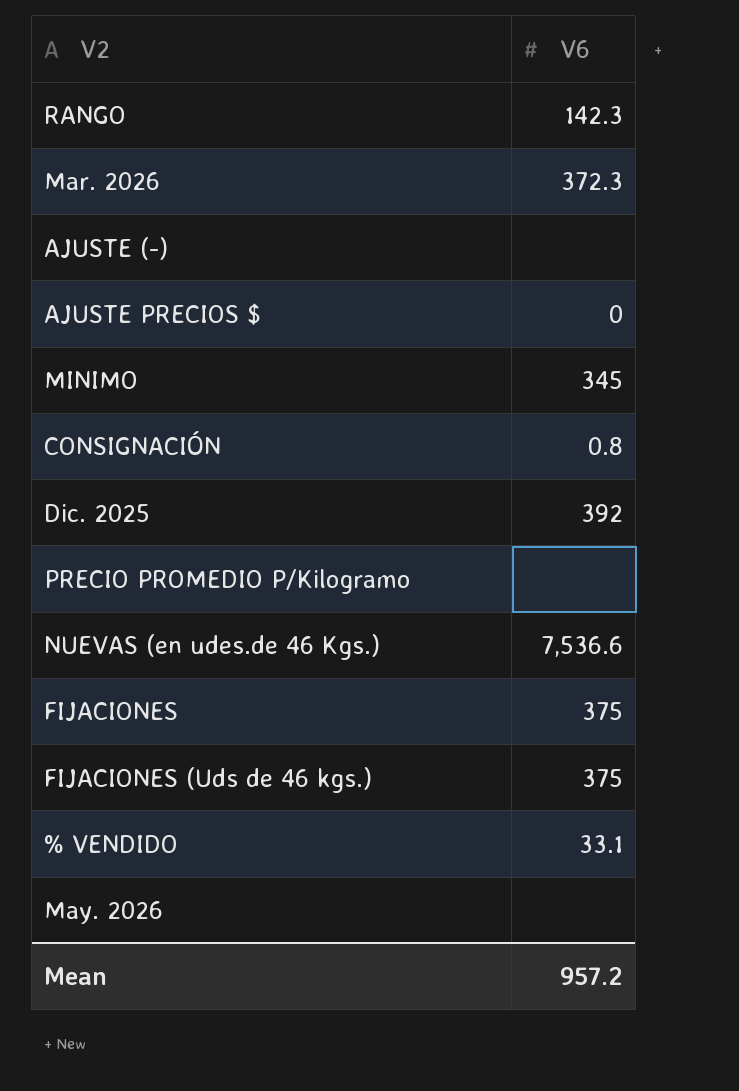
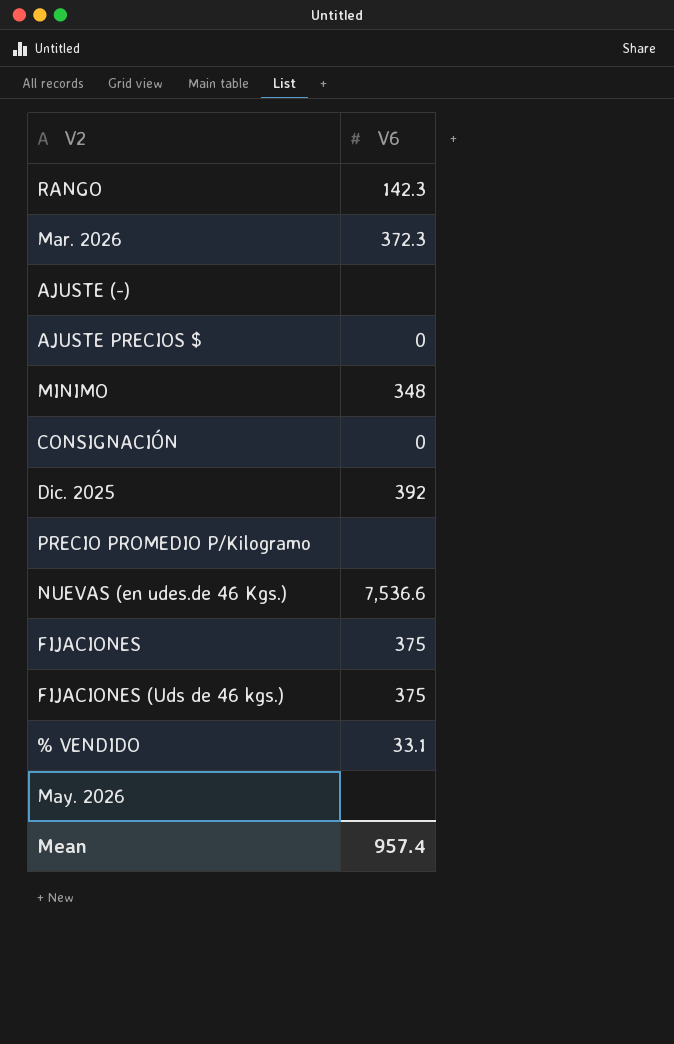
MINIMO | V6: 345 -> 348
CONSIGNACIÓN | V6: 0.8 -> 0
Mean | V6: 957.2 -> 957.4

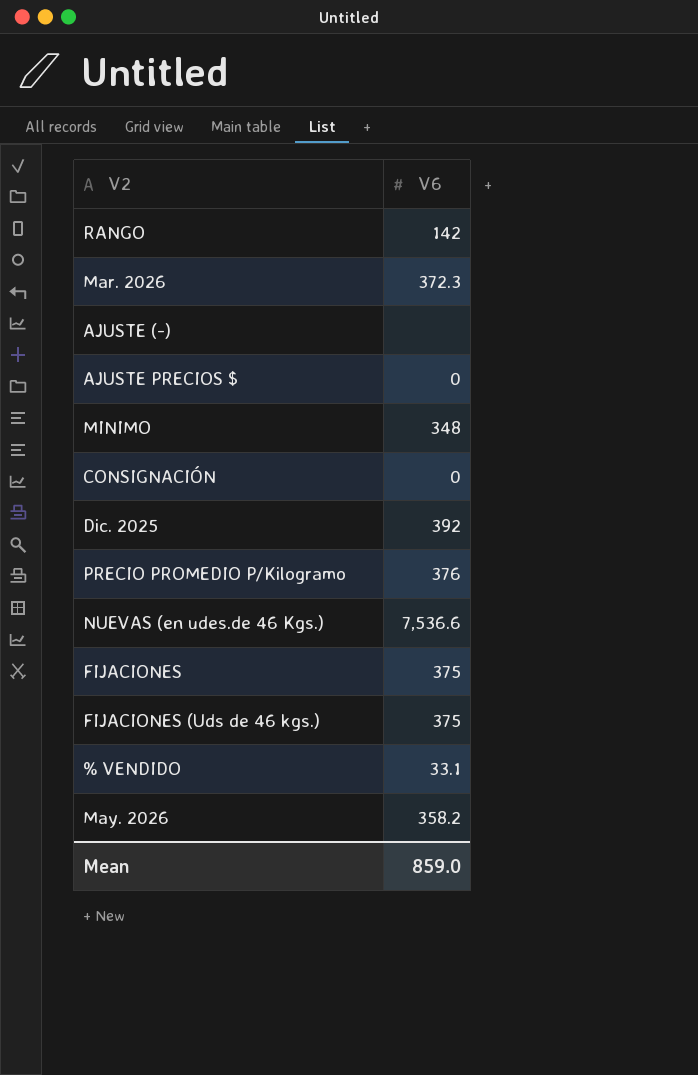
RANGO | V6: 142.3 -> 142
PRECIO PROMEDIO P/Kilogramo | V6: none -> 376
May. 2026 | V6: none -> 358.2
Mean | V6: 957.4 -> 859.0

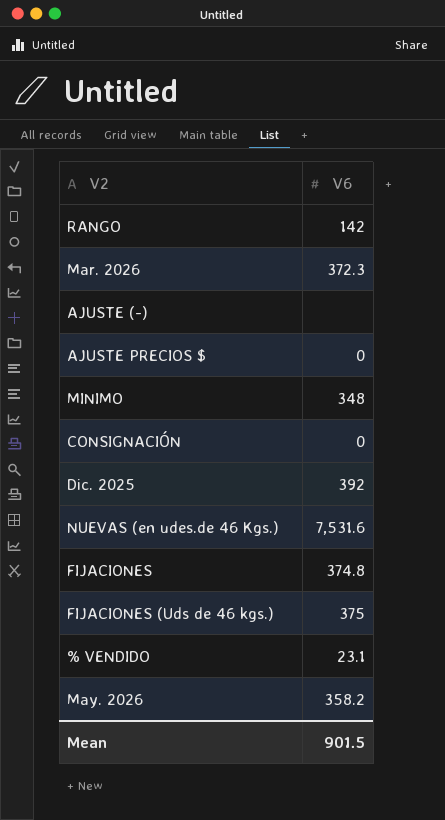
row PRECIO PROMEDIO P/Kilogramo: 376 -> none
NUEVAS (en udes.de 46 Kgs.) | V6: 7,536.6 -> 7,531.6
FIJACIONES | V6: 375 -> 374.8
% VENDIDO | V6: 33.1 -> 23.1
Mean | V6: 859.0 -> 901.5

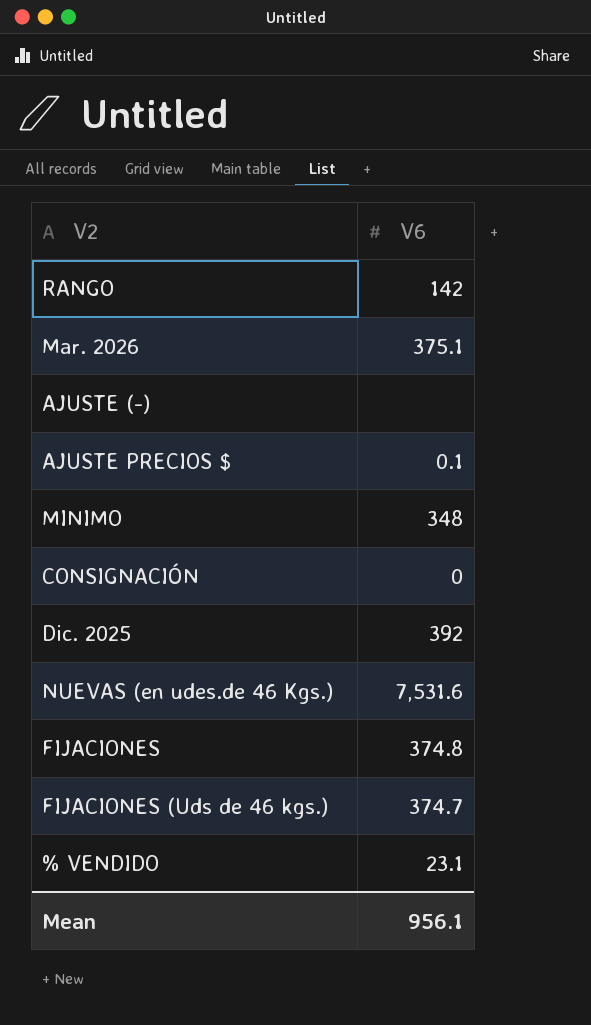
row May. 2026: 358.2 -> none
Mar. 2026 | V6: 372.3 -> 375.1
AJUSTE PRECIOS $ | V6: 0 -> 0.1
FIJACIONES (Uds de 46 kgs.) | V6: 375 -> 374.7
Mean | V6: 901.5 -> 956.1

